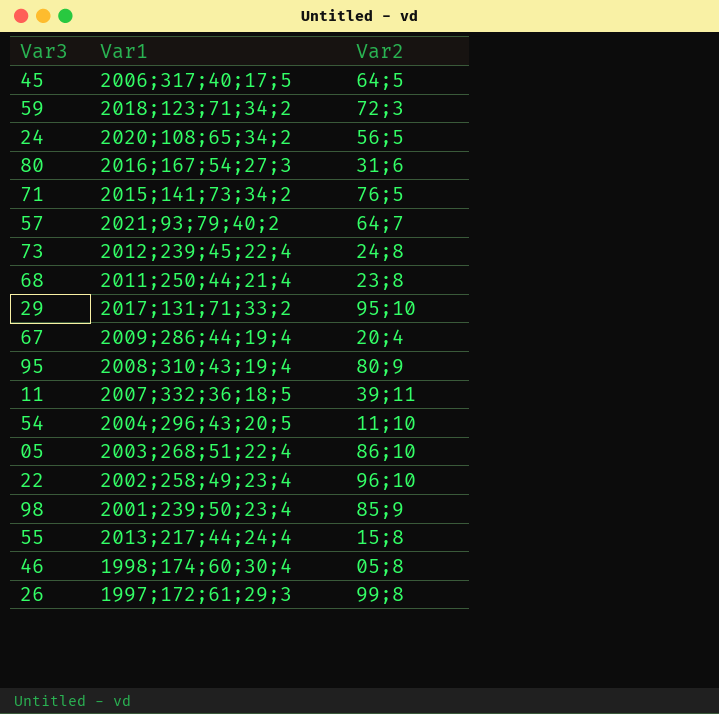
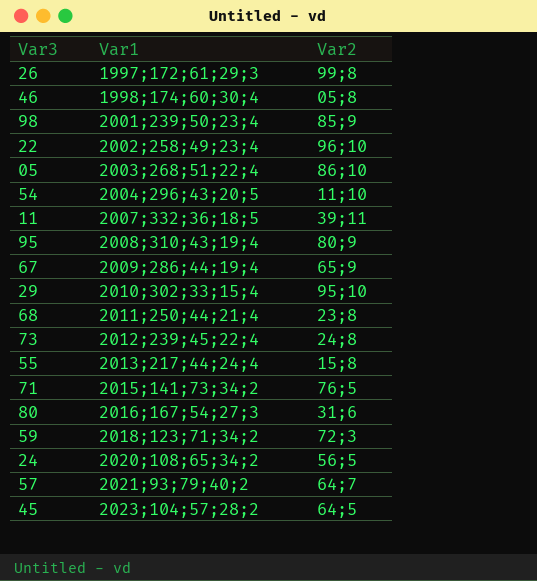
row order: none -> Var1 ascending
67 | Var2: 20;4 -> 65;9
29 | Var1: 2017;131;71;33;2 -> 2010;302;33;15;4
45 | Var1: 2006;317;40;17;5 -> 2023;104;57;28;2

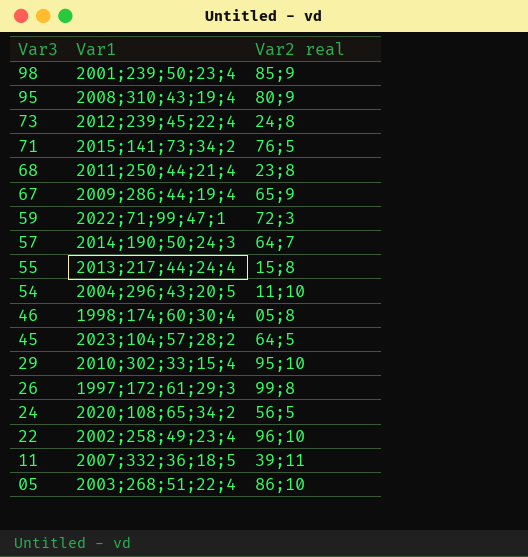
row order: Var1 ascending -> Var3 descending
column name: Var2 -> Var2 real
row 80: 2016;167;54;27;3 | 31;6 -> none
59 | Var1: 2018;123;71;34;2 -> 2022;71;99;47;1
57 | Var1: 2021;93;79;40;2 -> 2014;190;50;24;3

